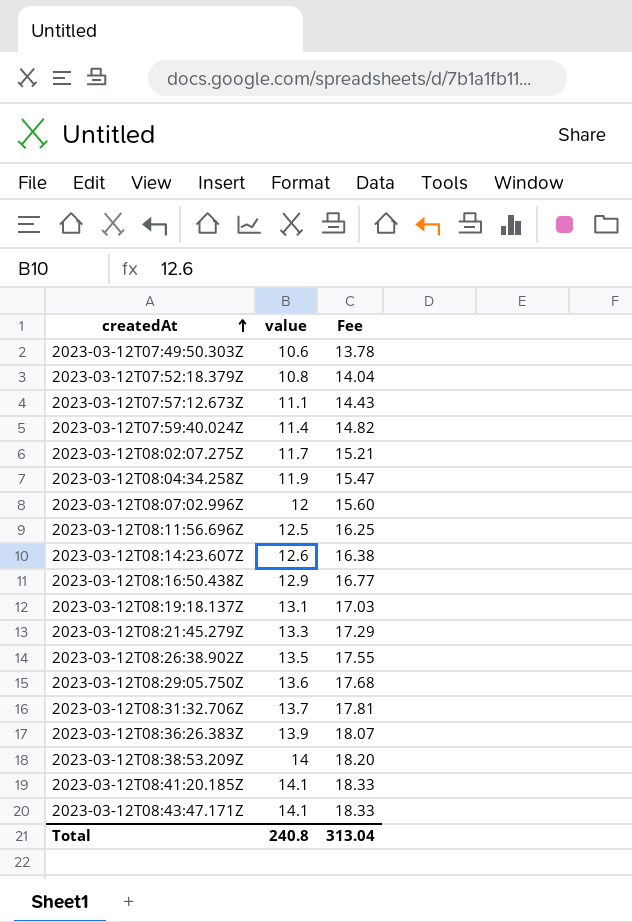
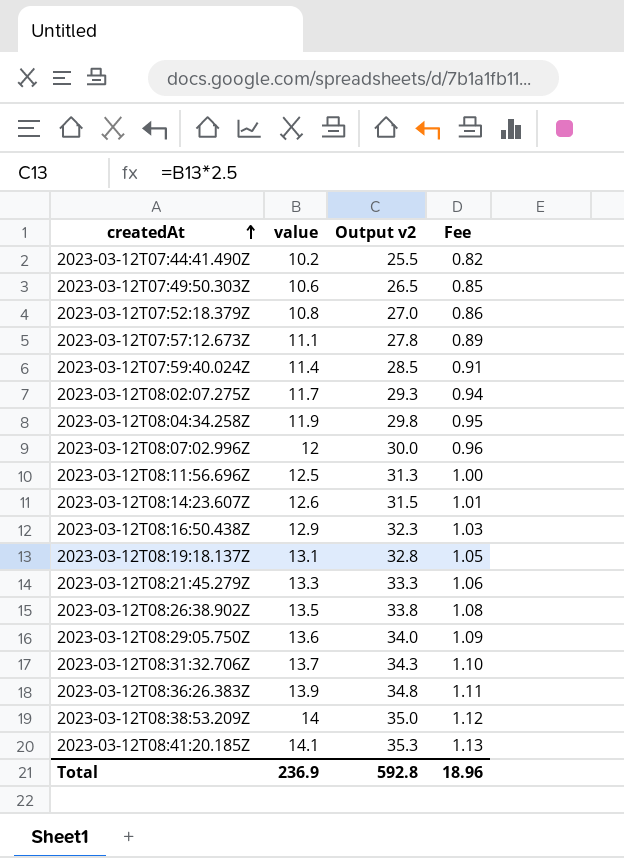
column Output v2 | formula: none -> [value] * 2.5
column Fee | formula: [value] * 1.3 -> [value] * 0.08
row 2023-03-12T08:43:47.171Z: 14.1 | 18.33 -> none
row 2023-03-12T07:44:41.490Z: none -> 10.2 | 25.5 | 0.82
Total | value: 240.8 -> 236.9
Total | Fee: 313.04 -> 18.96

